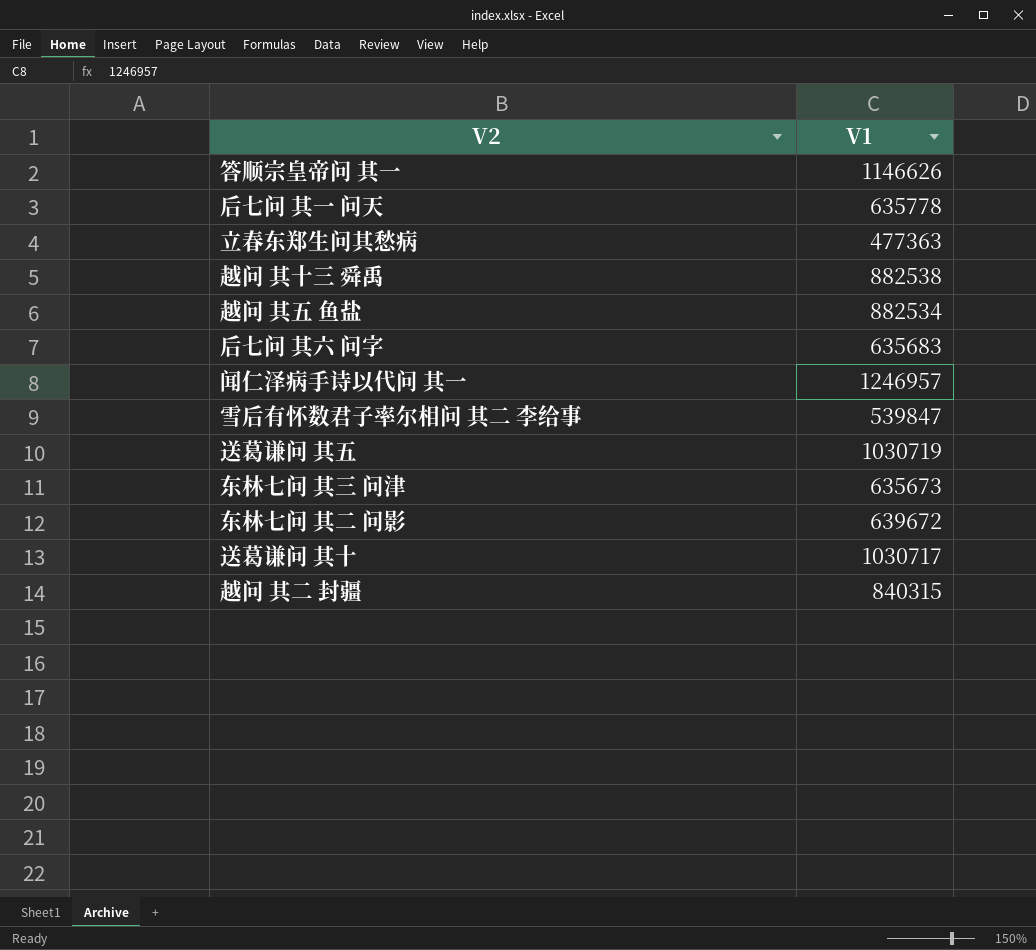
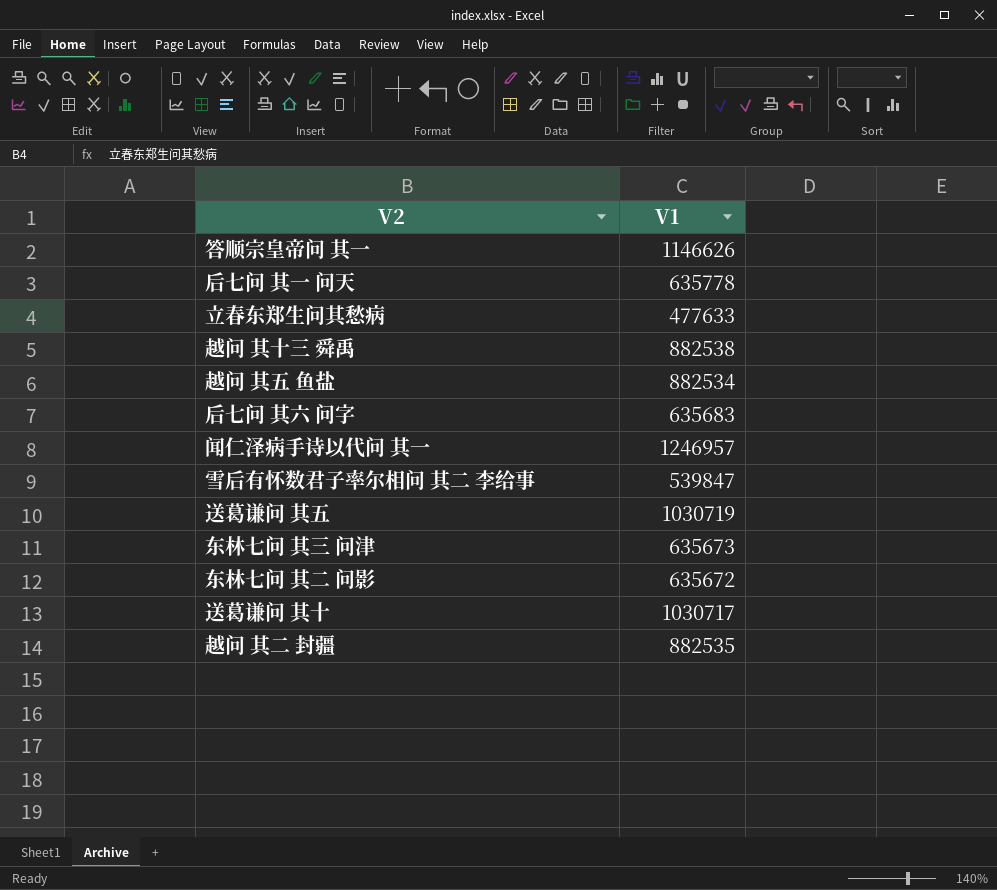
立春东郑生问其愁病 | V1: 477363 -> 477633
东林七问 其二 问影 | V1: 639672 -> 635672
越问 其二 封疆 | V1: 840315 -> 882535

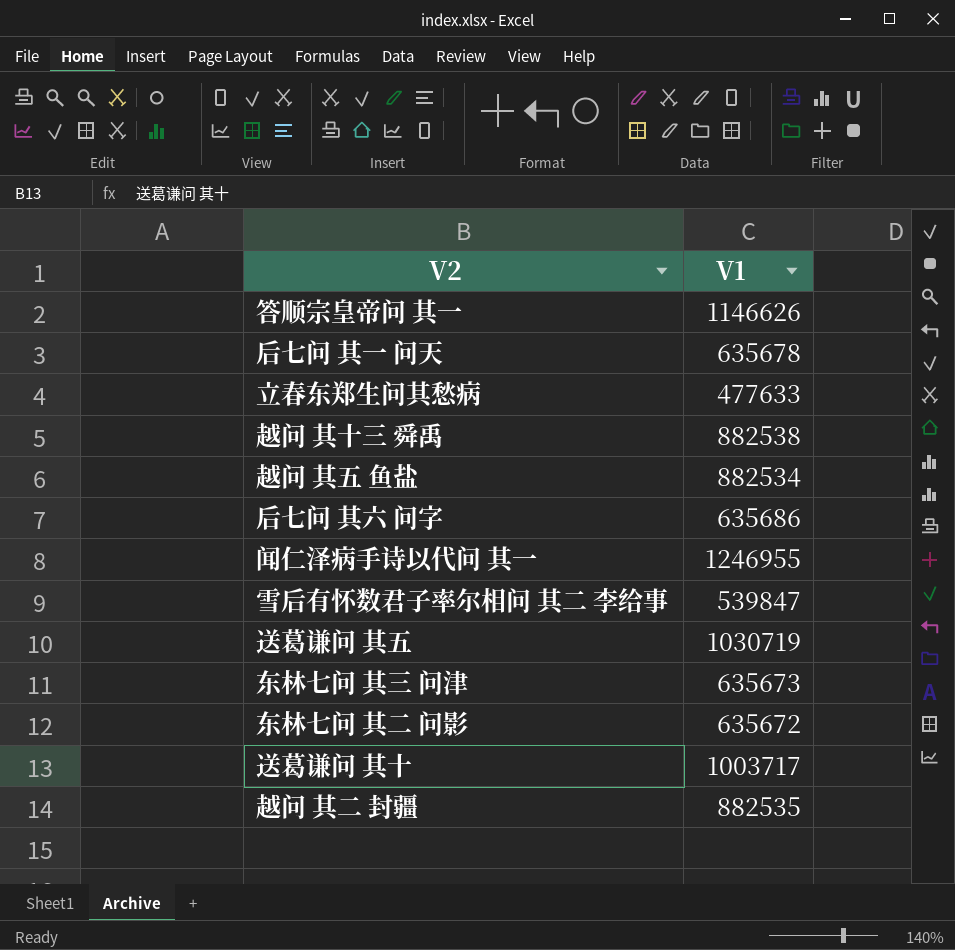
后七问 其一 问天 | V1: 635778 -> 635678
后七问 其六 问字 | V1: 635683 -> 635686
闻仁泽病手诗以代问 其一 | V1: 1246957 -> 1246955
送葛谦问 其十 | V1: 1030717 -> 1003717

